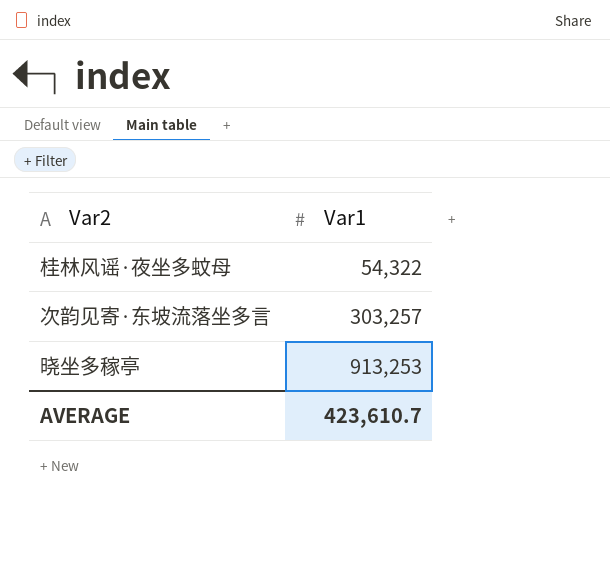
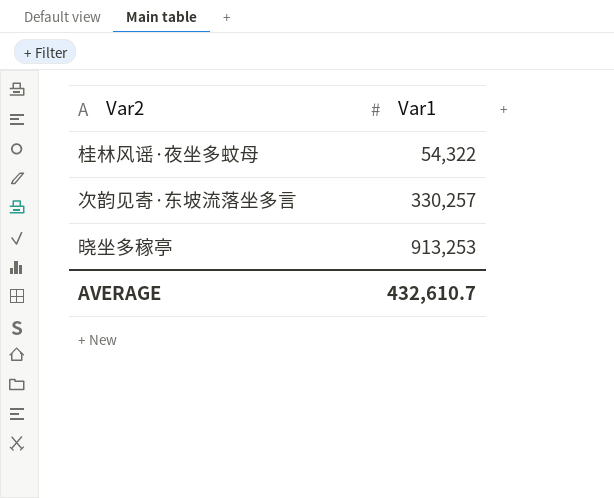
次韵见寄·东坡流落坐多言 | Var1: 303,257 -> 330,257
AVERAGE | Var1: 423,610.7 -> 432,610.7

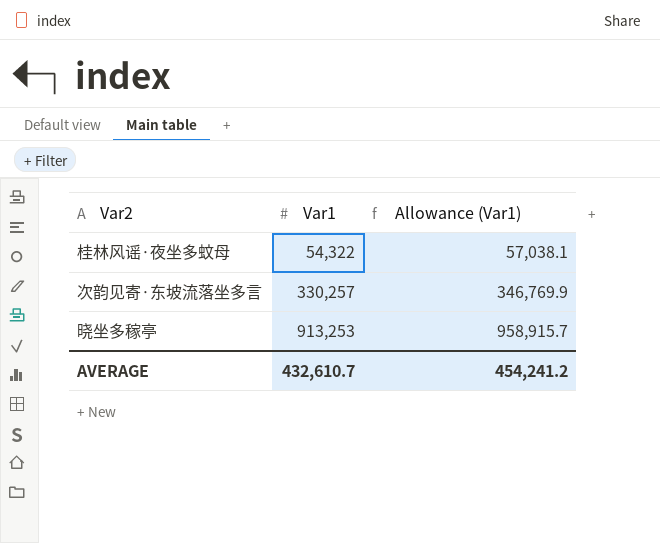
column Allowance (Var1) | formula: none -> [Var1] * 1.05

